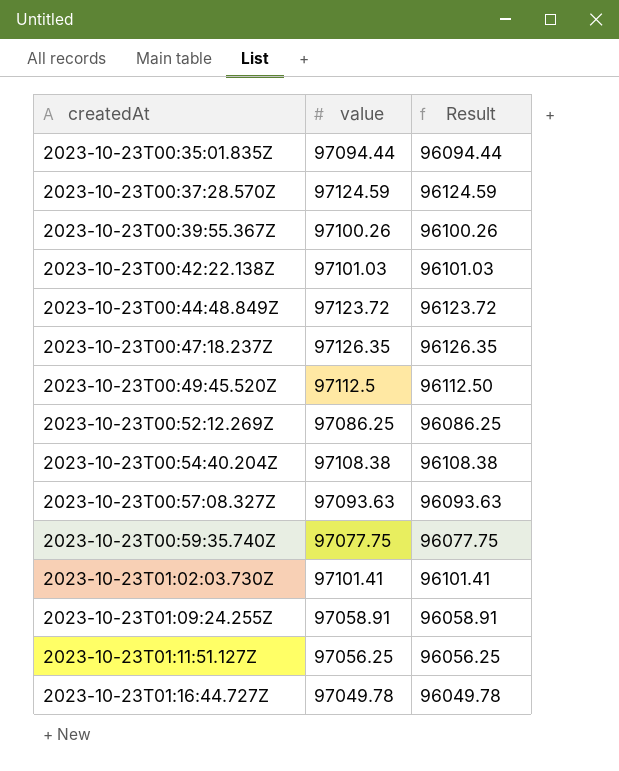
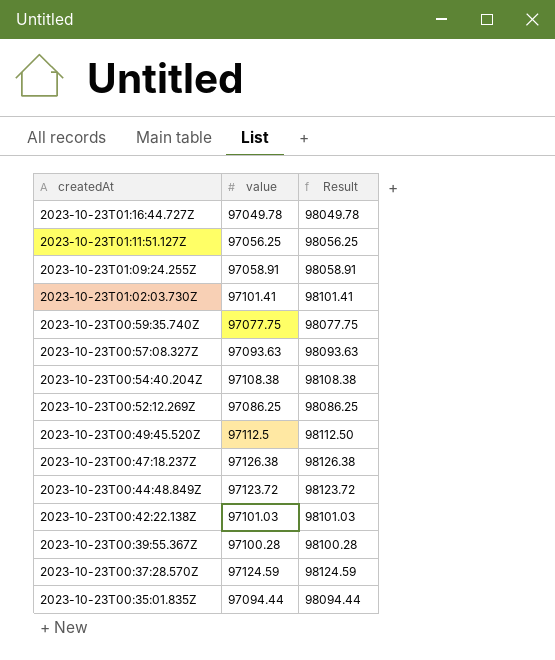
row order: createdAt ascending -> createdAt descending
column Result | formula: [value] - 1000 -> [value] + 1000
2023-10-23T00:47:18.237Z | value: 97126.35 -> 97126.38
2023-10-23T00:39:55.367Z | value: 97100.26 -> 97100.28

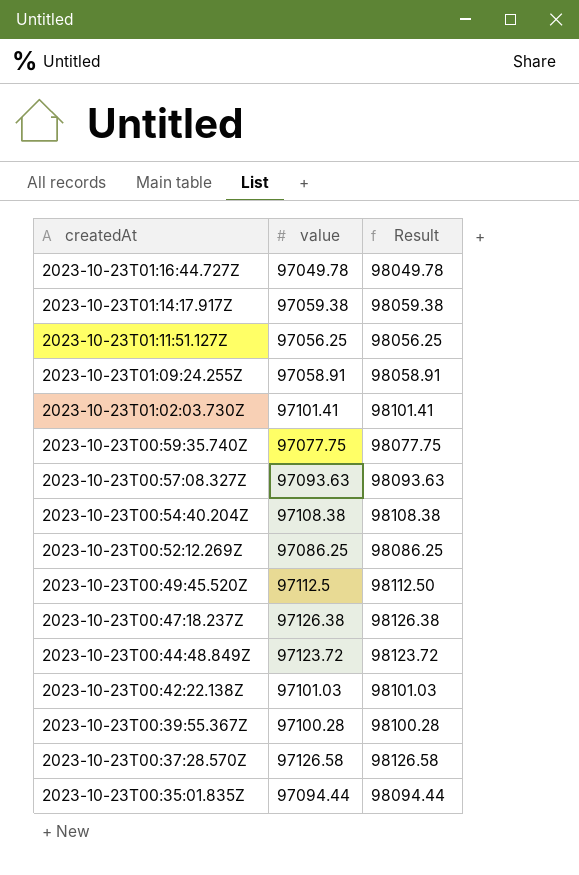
row 2023-10-23T01:14:17.917Z: none -> 97059.38 | 98059.38
2023-10-23T00:37:28.570Z | value: 97124.59 -> 97126.58
2023-10-23T00:37:28.570Z | Result: 98124.59 -> 98126.58

